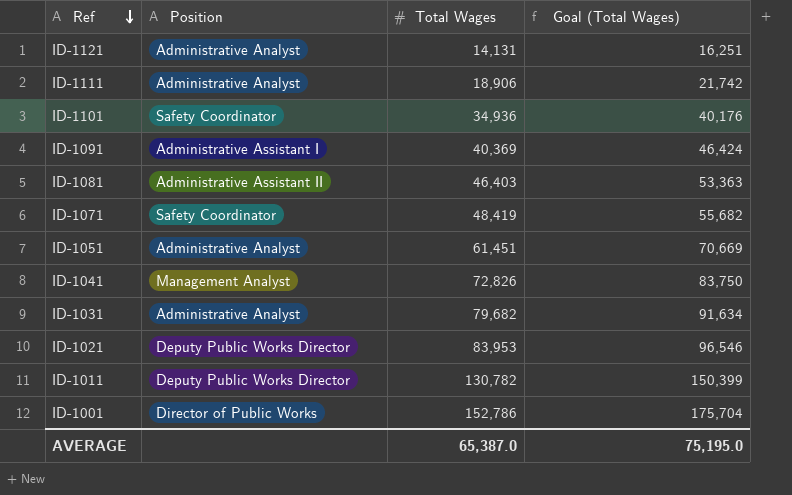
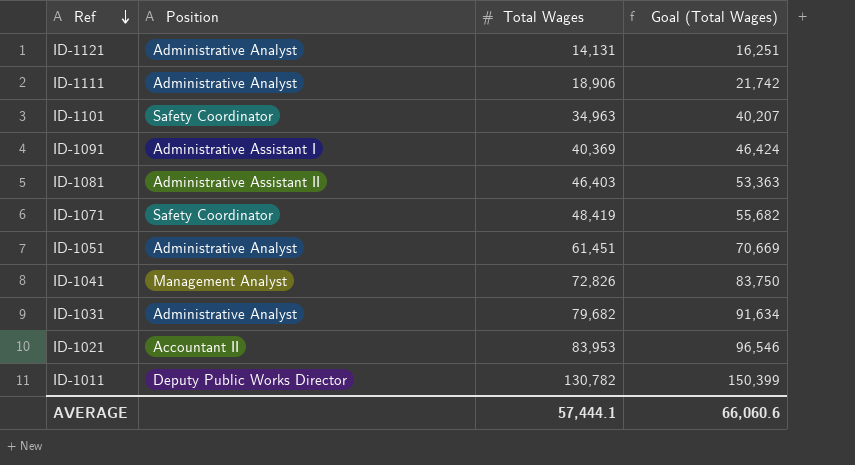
row ID-1001: Director of Public Works | 152,786 | 175,704 -> none
ID-1101 | Total Wages: 34,936 -> 34,963
ID-1101 | Goal (Total Wages): 40,176 -> 40,207
ID-1021 | Position: Deputy Public Works Director -> Accountant II
AVERAGE | Total Wages: 65,387.0 -> 57,444.1
AVERAGE | Goal (Total Wages): 75,195.0 -> 66,060.6

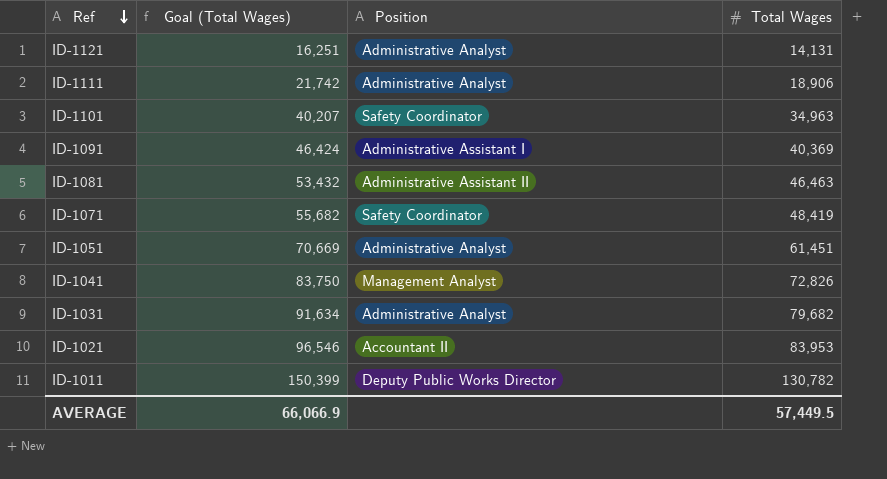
column Goal (Total Wages) | position: 4 -> 2
ID-1081 | Goal (Total Wages): 53,363 -> 53,432
ID-1081 | Total Wages: 46,403 -> 46,463
AVERAGE | Goal (Total Wages): 66,060.6 -> 66,066.9
AVERAGE | Total Wages: 57,444.1 -> 57,449.5

